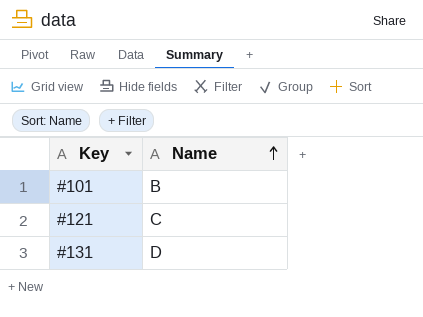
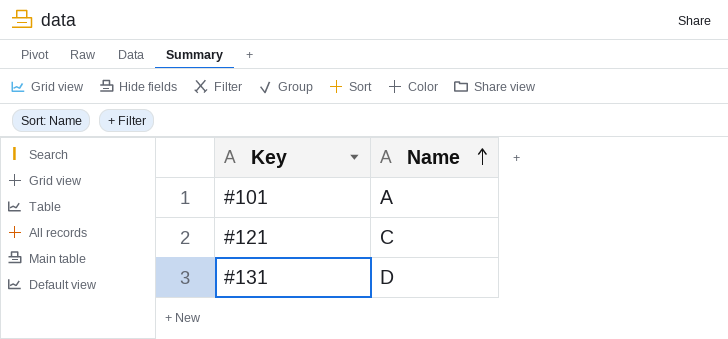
#101 | Name: B -> A

